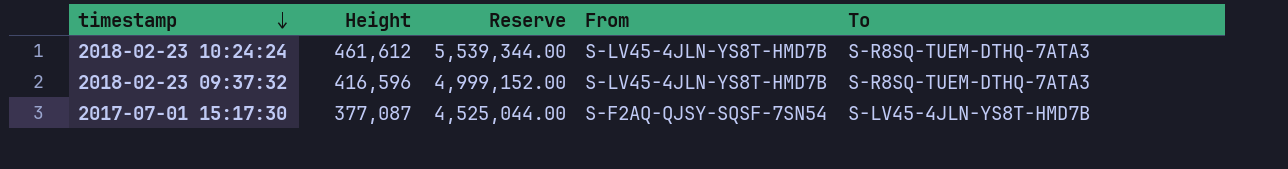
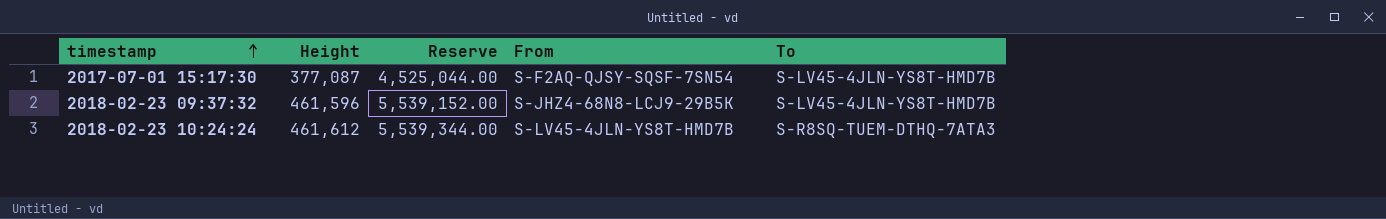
row order: timestamp descending -> timestamp ascending
2018-02-23 09:37:32 | Height: 416,596 -> 461,596
2018-02-23 09:37:32 | Reserve: 4,999,152.00 -> 5,539,152.00
2018-02-23 09:37:32 | From: S-LV45-4JLN-YS8T-HMD7B -> S-JHZ4-68N8-LCJ9-29B5K
2018-02-23 09:37:32 | To: S-R8SQ-TUEM-DTHQ-7ATA3 -> S-LV45-4JLN-YS8T-HMD7B

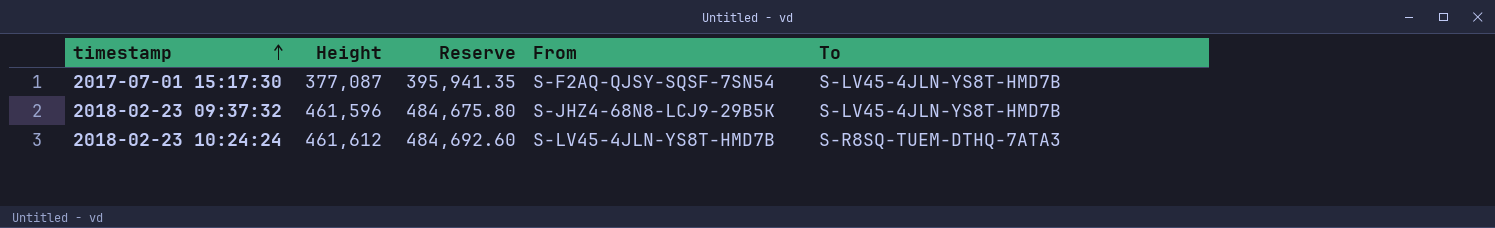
column Reserve | formula: [Height] * 12 -> [Height] * 1.05

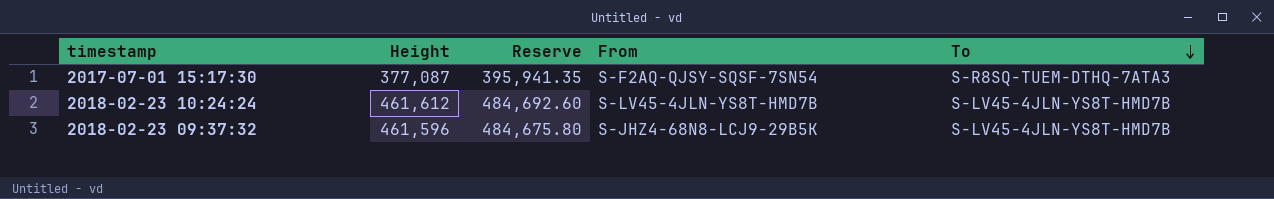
row order: timestamp ascending -> To descending
2017-07-01 15:17:30 | To: S-LV45-4JLN-YS8T-HMD7B -> S-R8SQ-TUEM-DTHQ-7ATA3
2018-02-23 10:24:24 | To: S-R8SQ-TUEM-DTHQ-7ATA3 -> S-LV45-4JLN-YS8T-HMD7B

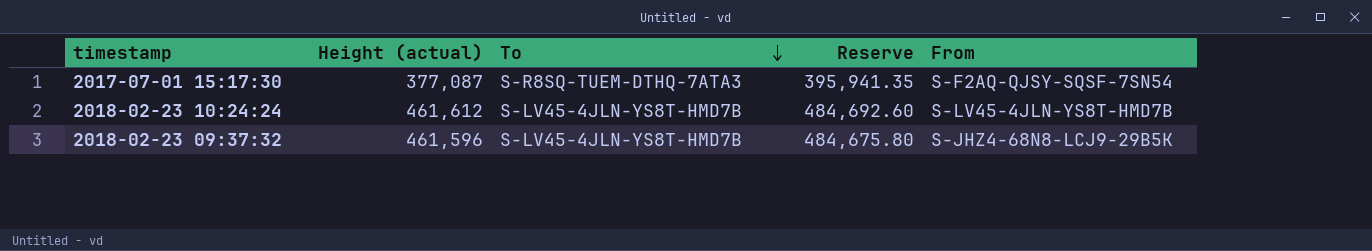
column name: Height -> Height (actual)
column To | position: 5 -> 3

